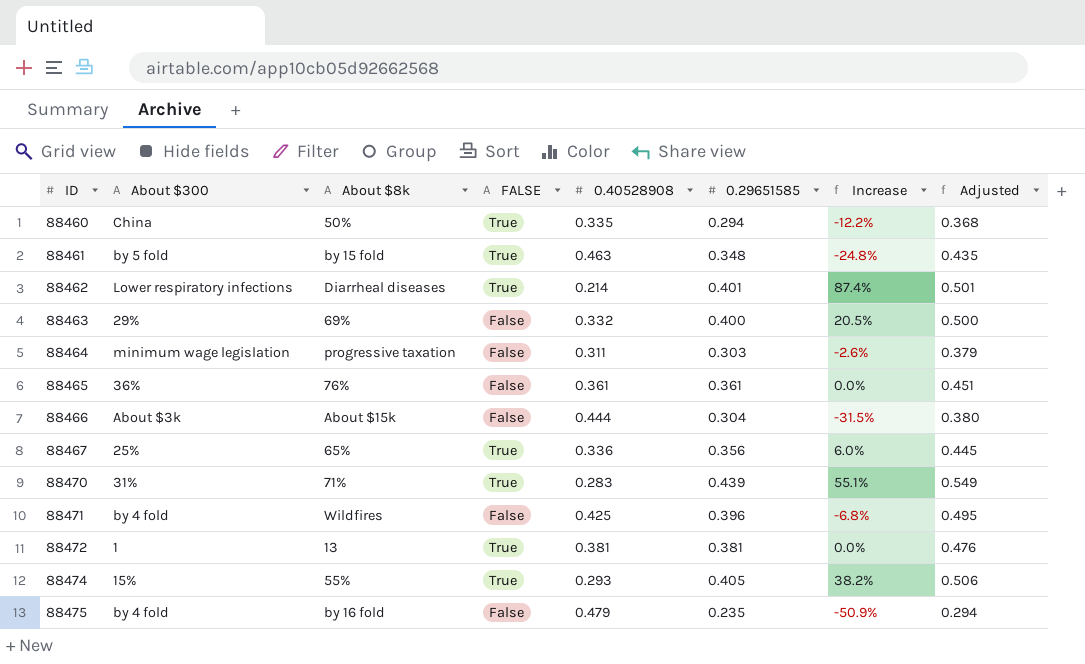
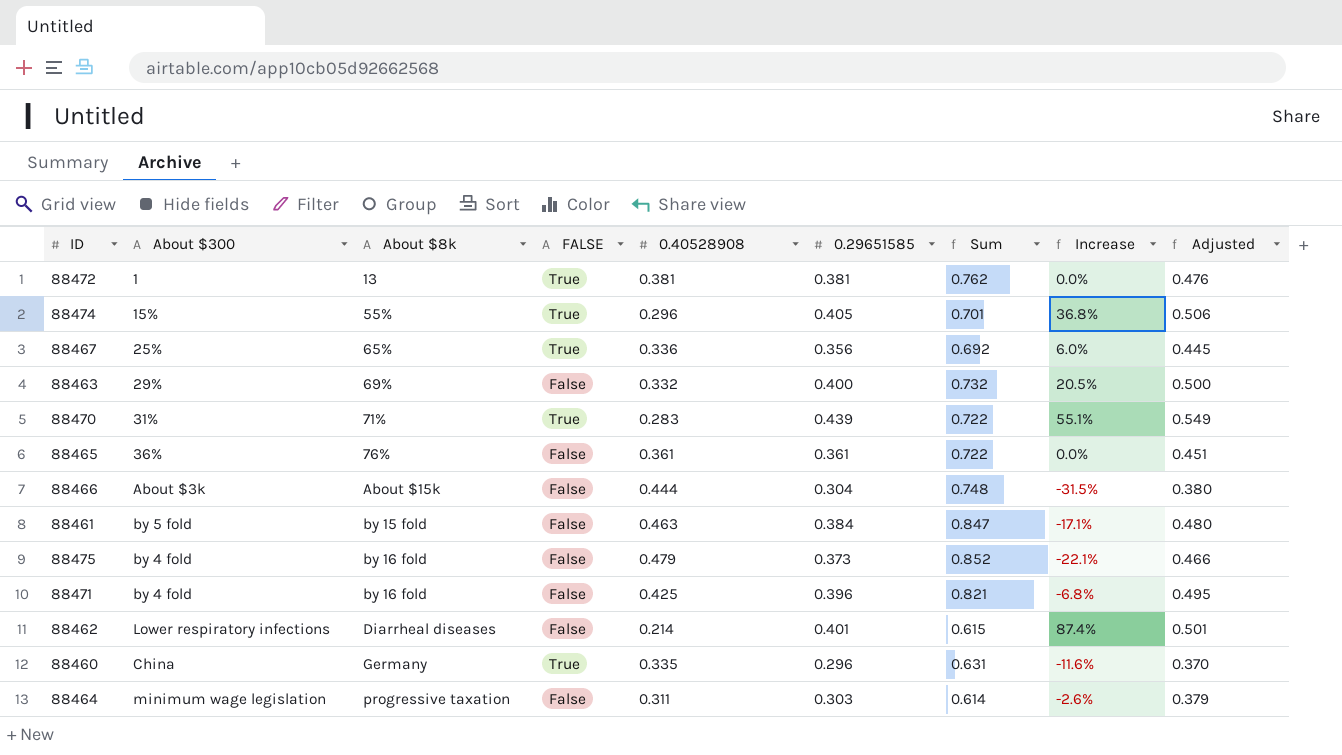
row order: ID ascending -> About $8k ascending
column Sum | formula: none -> [0.40528908] + [0.29651585]
88474 | 0.40528908: 0.293 -> 0.296
88474 | Increase: 38.2% -> 36.8%
88461 | FALSE: True -> False
88461 | 0.29651585: 0.348 -> 0.384
88461 | Increase: -24.8% -> -17.1%
88461 | Adjusted: 0.435 -> 0.480
88475 | 0.29651585: 0.235 -> 0.373
88475 | Increase: -50.9% -> -22.1%
88475 | Adjusted: 0.294 -> 0.466
88471 | About $8k: Wildfires -> by 16 fold
88462 | FALSE: True -> False
88460 | About $8k: 50% -> Germany
88460 | 0.29651585: 0.294 -> 0.296
88460 | Increase: -12.2% -> -11.6%
88460 | Adjusted: 0.368 -> 0.370

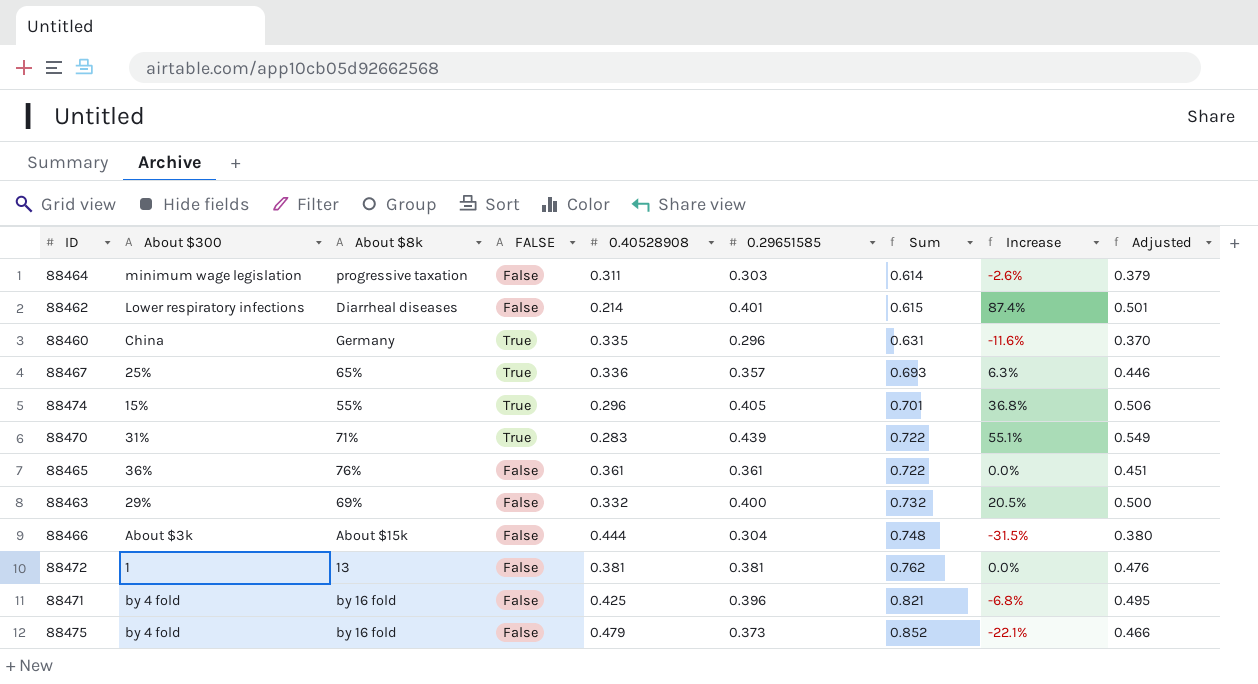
row order: About $8k ascending -> Sum ascending
row 88461: by 5 fold | by 15 fold | False | 0.463 | 0.384 | 0.847 | -17.1% | 0.480 -> none
88467 | 0.29651585: 0.356 -> 0.357
88467 | Sum: 0.692 -> 0.693
88467 | Increase: 6.0% -> 6.3%
88467 | Adjusted: 0.445 -> 0.446
88472 | FALSE: True -> False

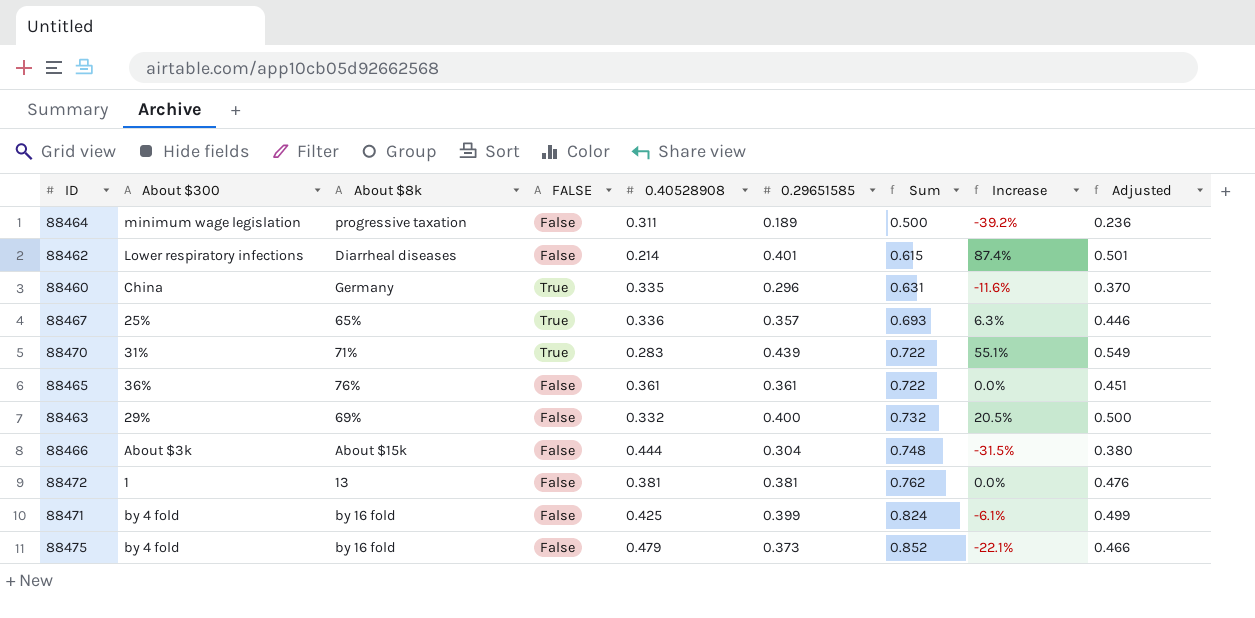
row 88474: 15% | 55% | True | 0.296 | 0.405 | 0.701 | 36.8% | 0.506 -> none
88464 | 0.29651585: 0.303 -> 0.189
88464 | Sum: 0.614 -> 0.500
88464 | Increase: -2.6% -> -39.2%
88464 | Adjusted: 0.379 -> 0.236
88471 | 0.29651585: 0.396 -> 0.399
88471 | Sum: 0.821 -> 0.824
88471 | Increase: -6.8% -> -6.1%
88471 | Adjusted: 0.495 -> 0.499

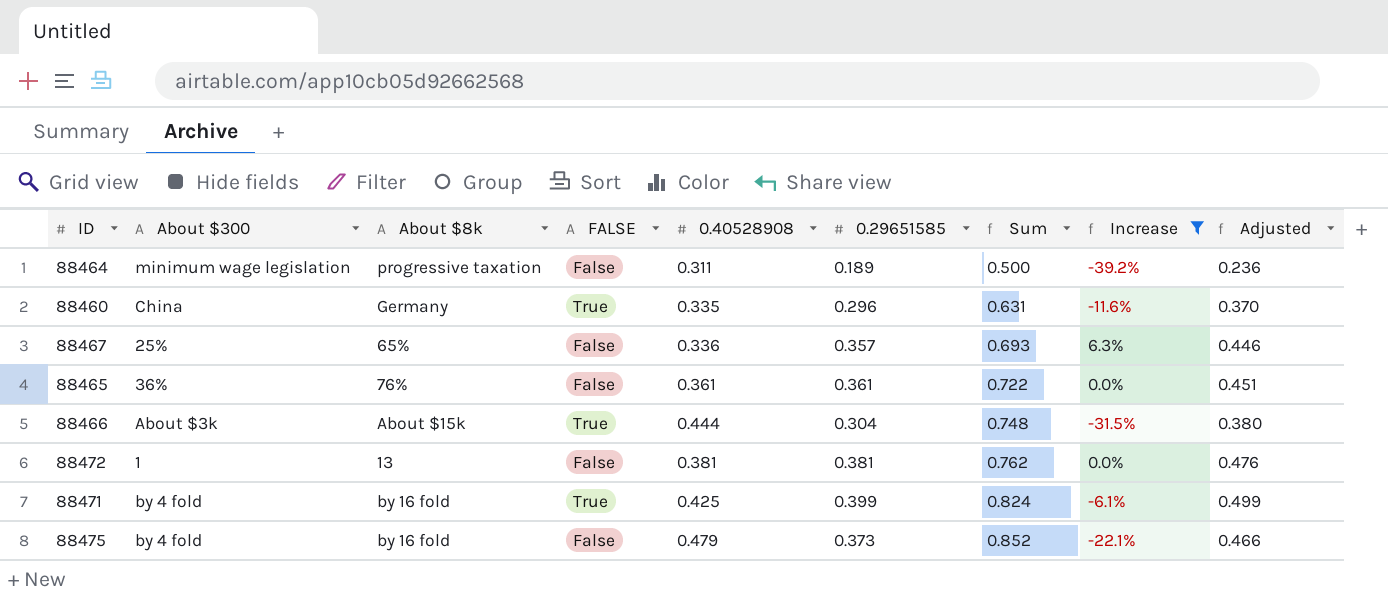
filter: none -> Increase <= 6.3%
88467 | FALSE: True -> False
88466 | FALSE: False -> True
88471 | FALSE: False -> True

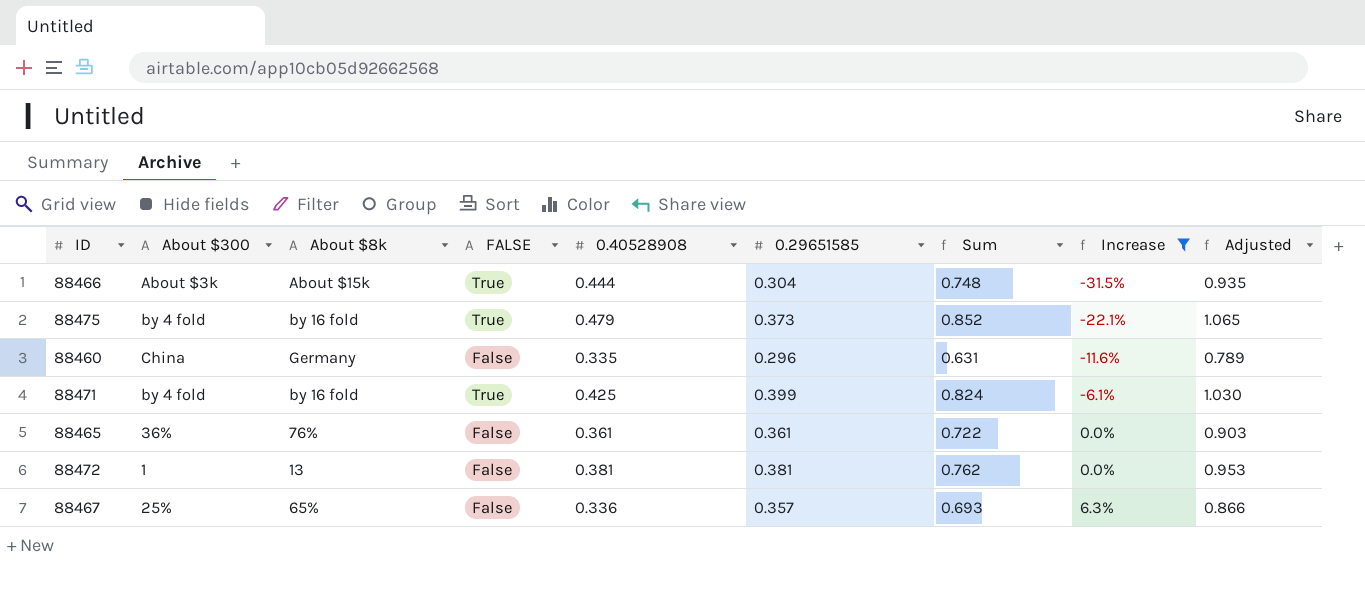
row order: Sum ascending -> Increase ascending
column Adjusted | formula: [0.29651585] * 1.25 -> [Sum] * 1.25
row 88464: minimum wage legislation | progressive taxation | False | 0.311 | 0.189 | 0.500 | -39.2% | 0.236 -> none
88475 | FALSE: False -> True
88460 | FALSE: True -> False

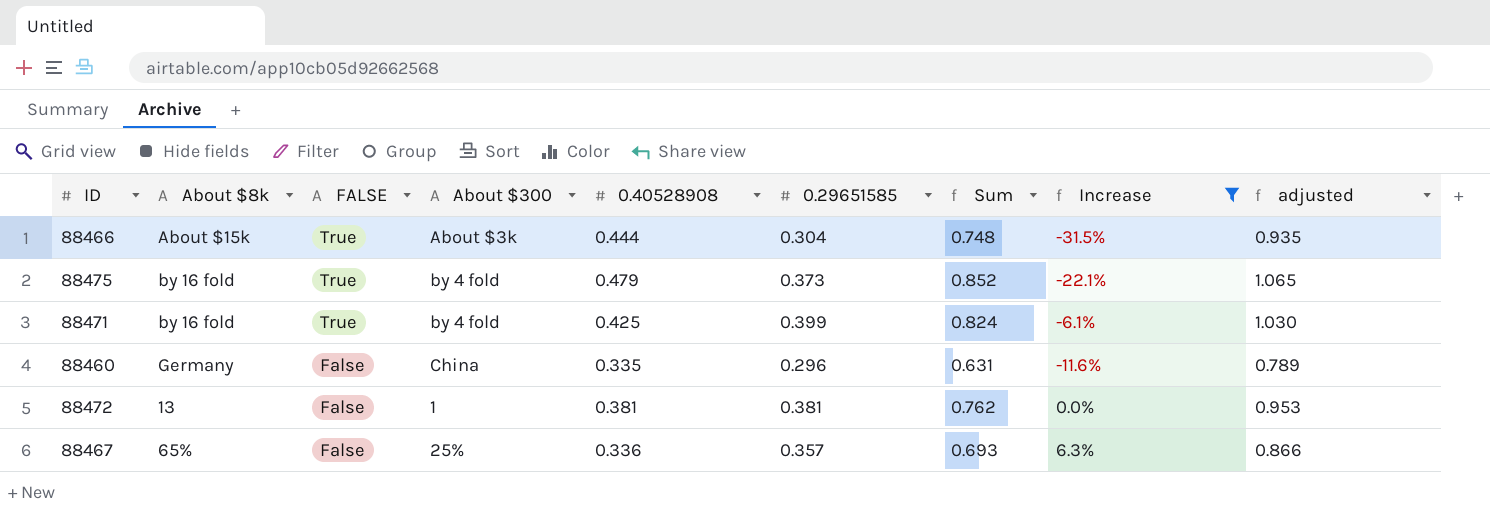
row order: Increase ascending -> FALSE descending
column About $300 | position: 2 -> 4
column name: Adjusted -> adjusted
row 88465: 36% | 76% | False | 0.361 | 0.361 | 0.722 | 0.0% | 0.903 -> none

